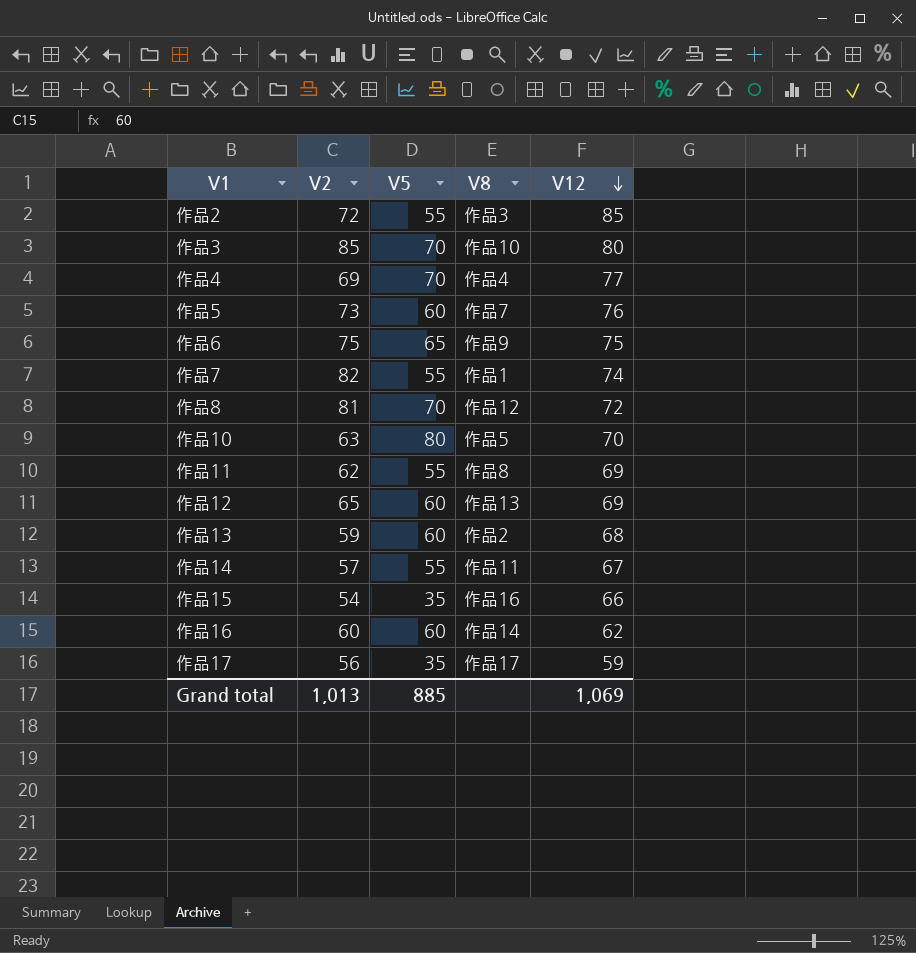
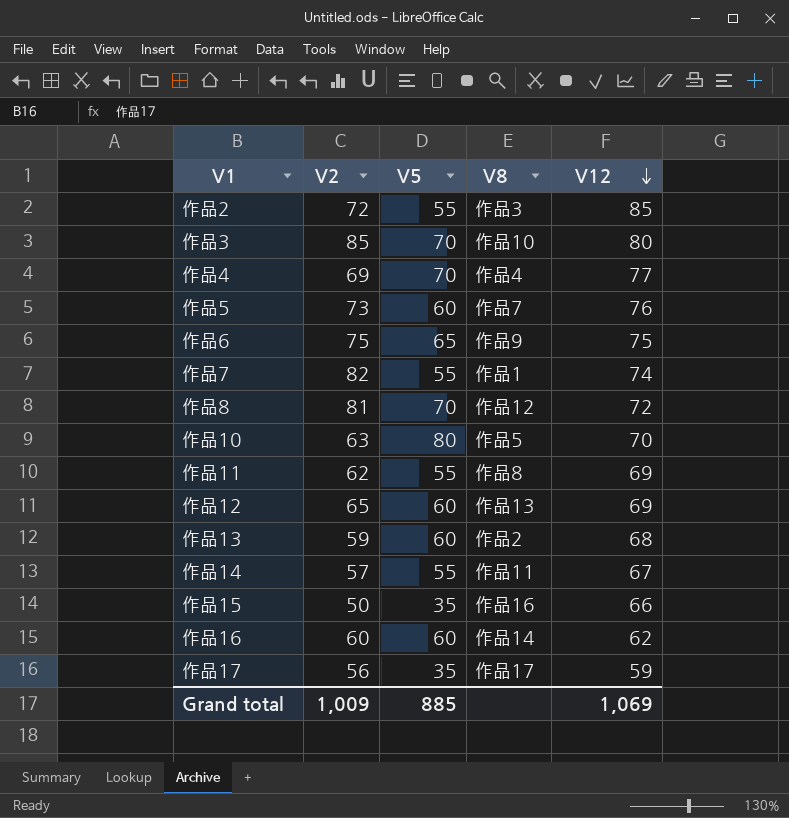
作品15 | V2: 54 -> 50
Grand total | V2: 1,013 -> 1,009

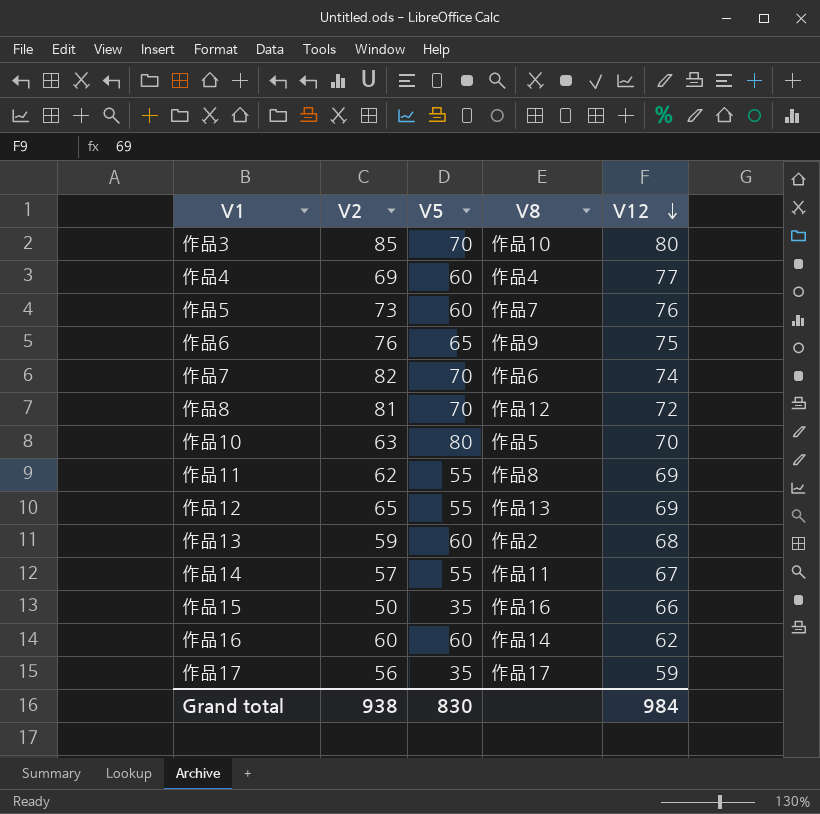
row 作品2: 72 | 55 | 作品3 | 85 -> none
作品4 | V5: 70 -> 60
作品6 | V2: 75 -> 76
作品7 | V5: 55 -> 70
作品7 | V8: 作品1 -> 作品6
作品12 | V5: 60 -> 55
Grand total | V2: 1,009 -> 938
Grand total | V5: 885 -> 830
Grand total | V12: 1,069 -> 984

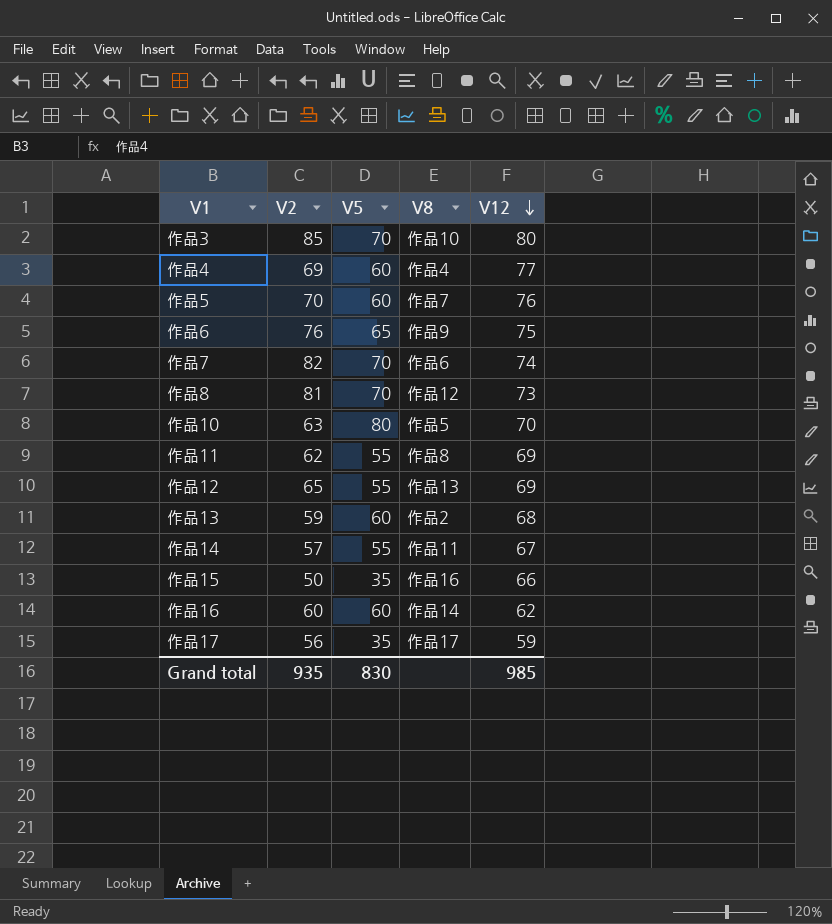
作品5 | V2: 73 -> 70
作品8 | V12: 72 -> 73
Grand total | V2: 938 -> 935
Grand total | V12: 984 -> 985

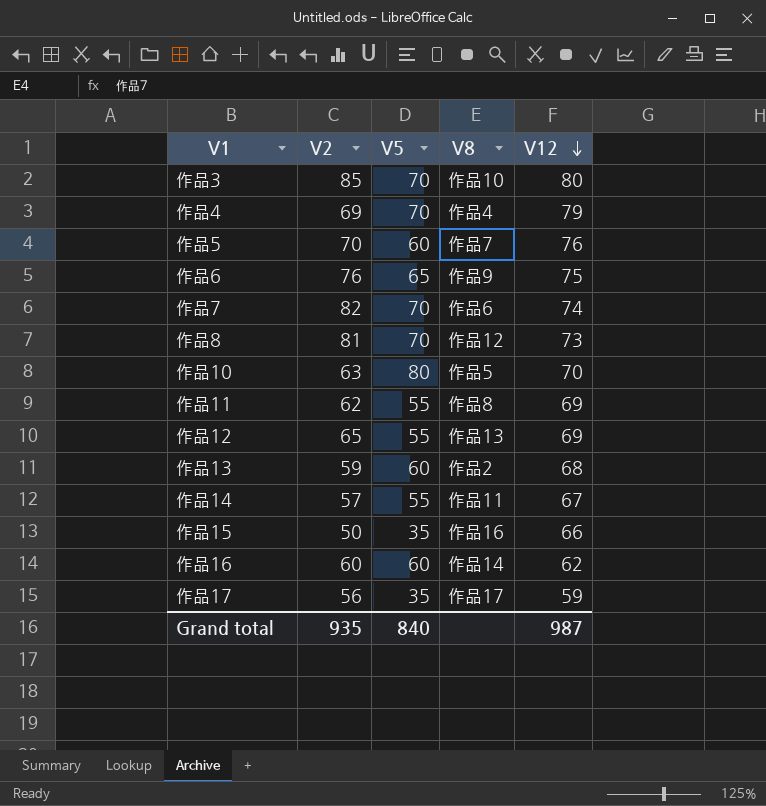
作品4 | V5: 60 -> 70
作品4 | V12: 77 -> 79
Grand total | V5: 830 -> 840
Grand total | V12: 985 -> 987

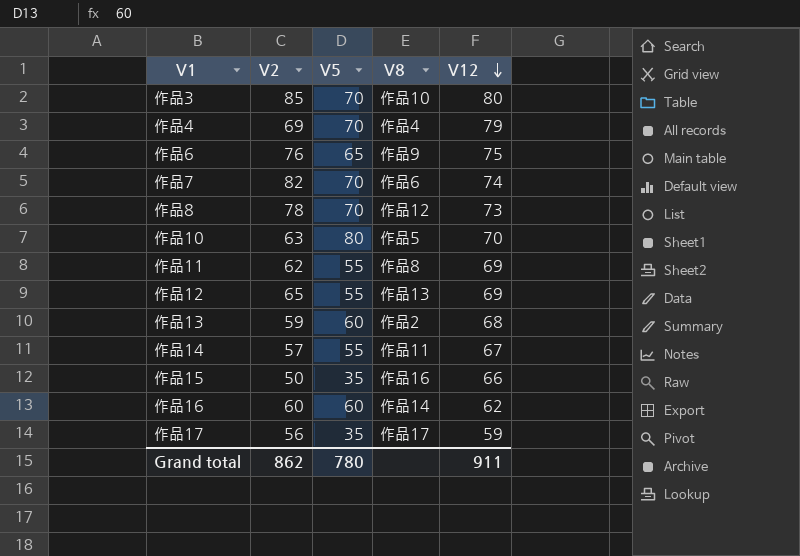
row 作品5: 70 | 60 | 作品7 | 76 -> none
作品8 | V2: 81 -> 78
Grand total | V2: 935 -> 862
Grand total | V5: 840 -> 780
Grand total | V12: 987 -> 911

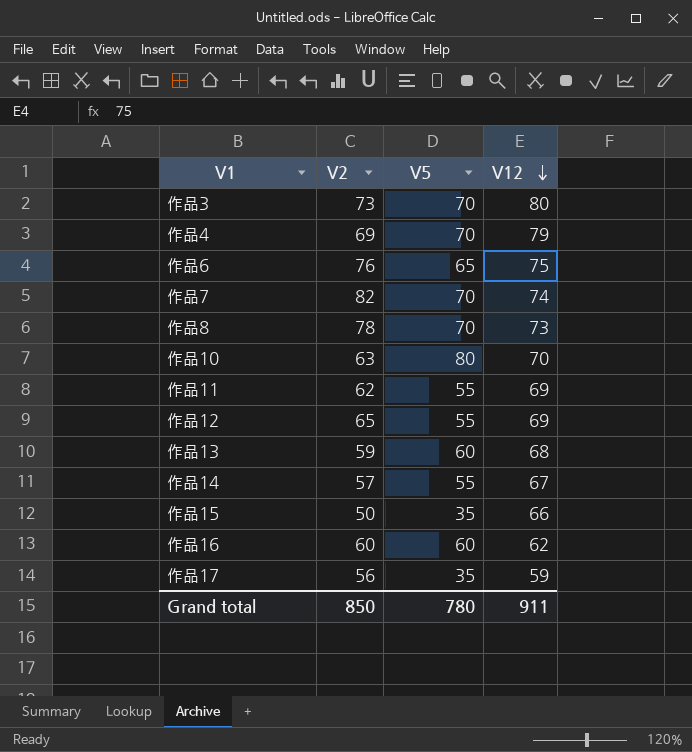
column V8 | position: 4 -> none
作品3 | V2: 85 -> 73
Grand total | V2: 862 -> 850

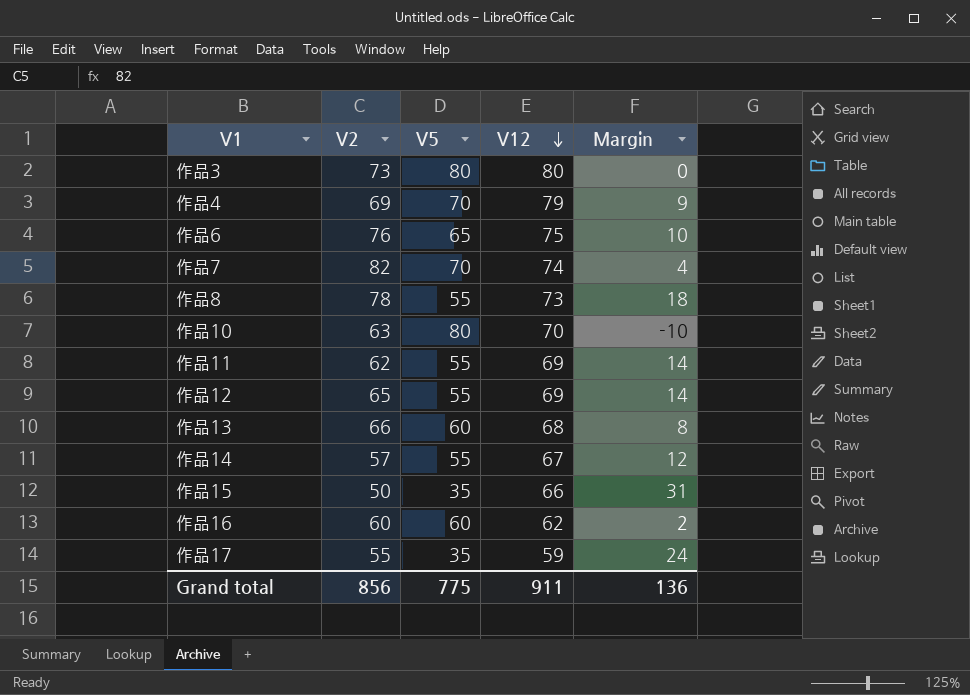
column Margin | formula: none -> [V12] - [V5]
作品3 | V5: 70 -> 80
作品8 | V5: 70 -> 55
作品13 | V2: 59 -> 66
作品17 | V2: 56 -> 55
Grand total | V2: 850 -> 856
Grand total | V5: 780 -> 775

